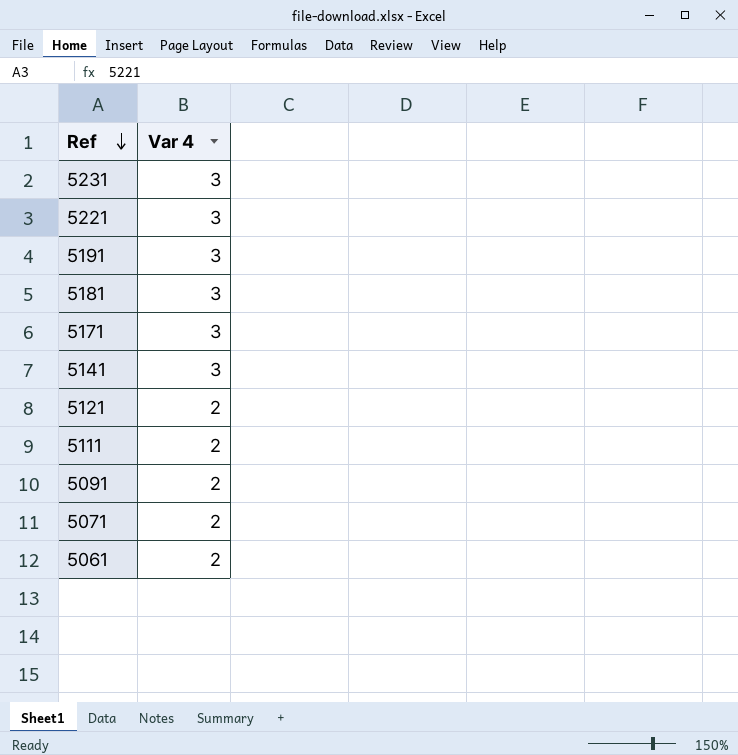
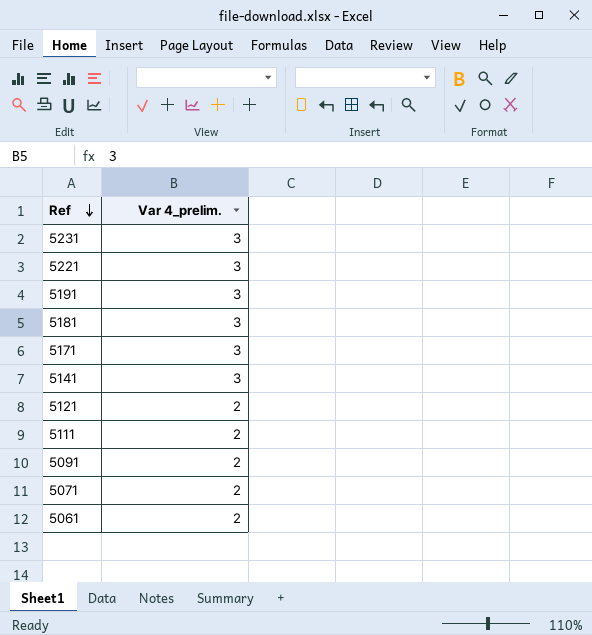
column name: Var 4 -> Var 4_prelim.

